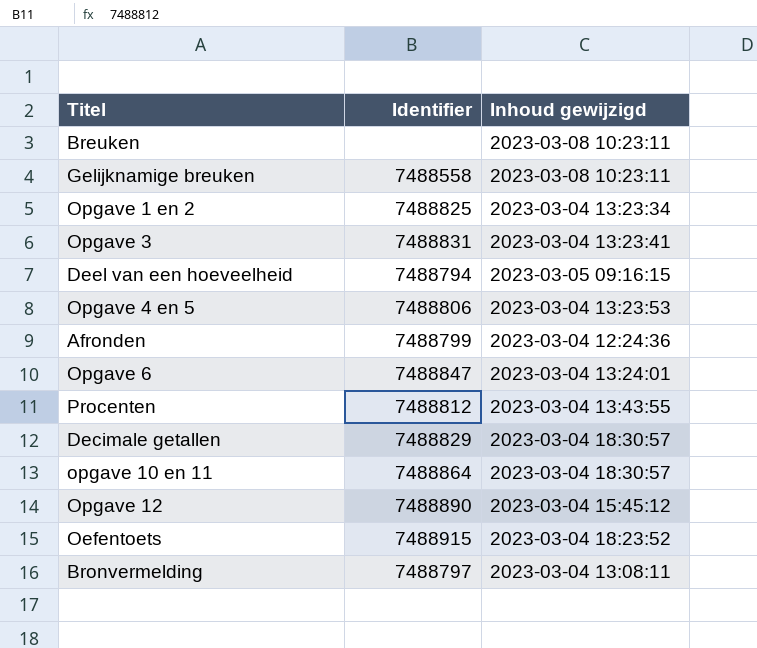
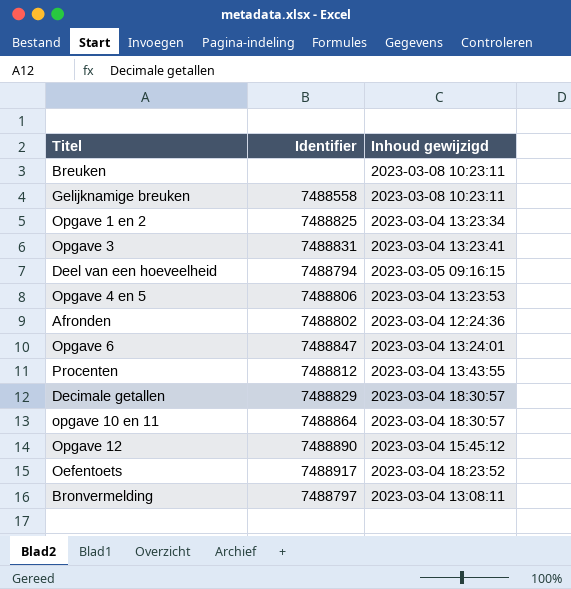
Afronden | Identifier: 7488799 -> 7488802
Oefentoets | Identifier: 7488915 -> 7488917

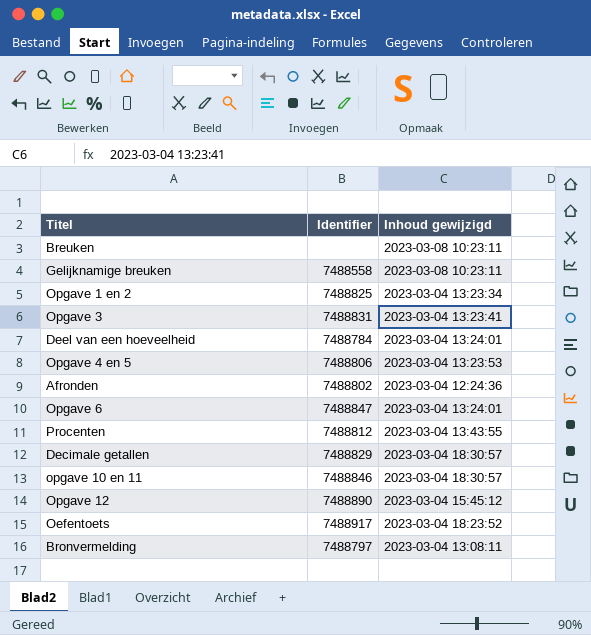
Deel van een hoeveelheid | Identifier: 7488794 -> 7488784
Deel van een hoeveelheid | Inhoud gewijzigd: 2023-03-05 09:16:15 -> 2023-03-04 13:24:01
opgave 10 en 11 | Identifier: 7488864 -> 7488846

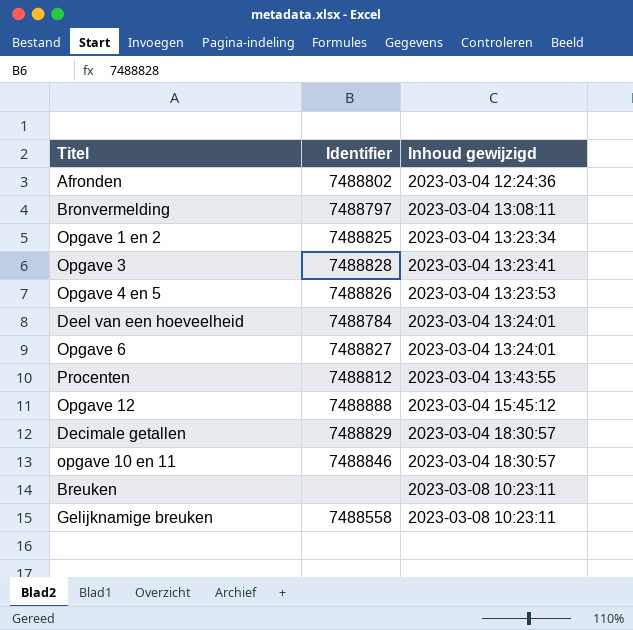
row order: none -> Inhoud gewijzigd ascending
row Oefentoets: 7488917 | 2023-03-04 18:23:52 -> none
Opgave 3 | Identifier: 7488831 -> 7488828
Opgave 4 en 5 | Identifier: 7488806 -> 7488826
Opgave 6 | Identifier: 7488847 -> 7488827
Opgave 12 | Identifier: 7488890 -> 7488888

